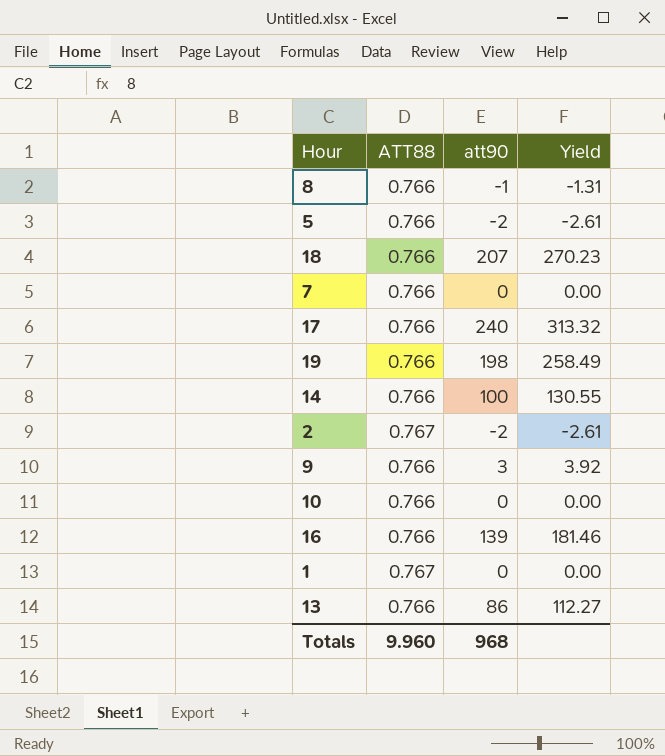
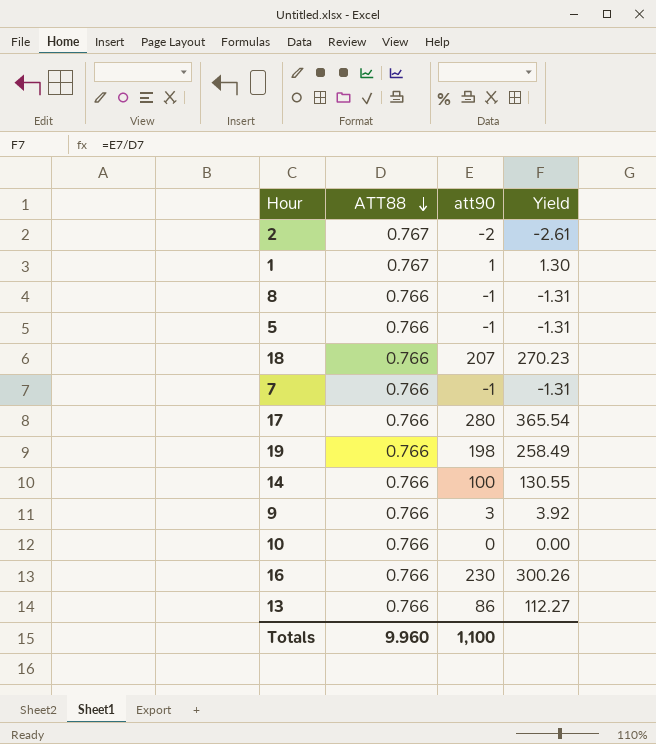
row order: none -> ATT88 descending
1 | att90: 0 -> 1
1 | Yield: 0.00 -> 1.30
5 | att90: -2 -> -1
5 | Yield: -2.61 -> -1.31
7 | att90: 0 -> -1
7 | Yield: 0.00 -> -1.31
17 | att90: 240 -> 280
17 | Yield: 313.32 -> 365.54
16 | att90: 139 -> 230
16 | Yield: 181.46 -> 300.26
Totals | att90: 968 -> 1,100

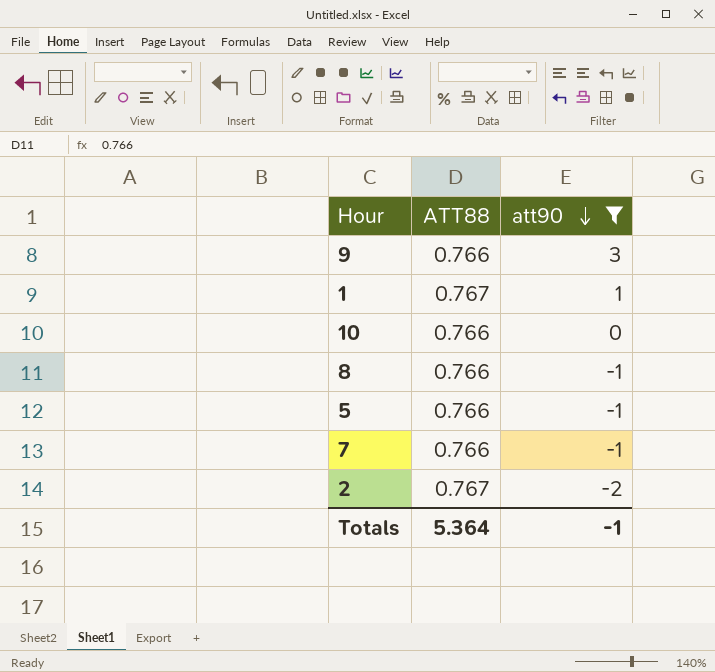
filter: none -> att90 <= 3
row order: ATT88 descending -> att90 descending
column Yield | formula: [att90] / [ATT88] -> none
Totals | ATT88: 9.960 -> 5.364
Totals | att90: 1,100 -> -1

